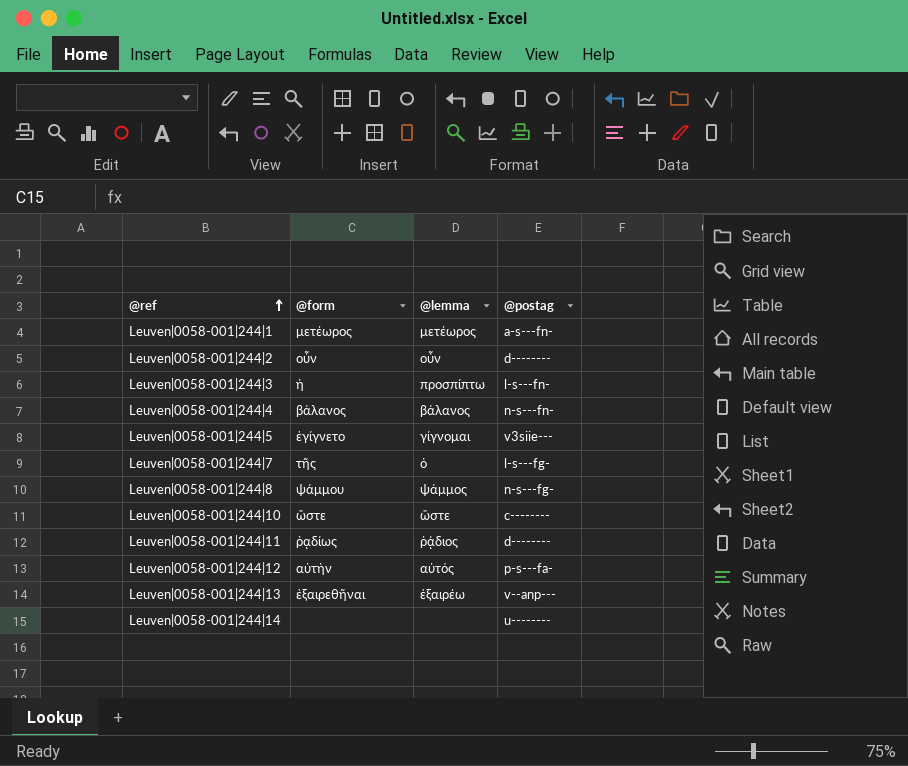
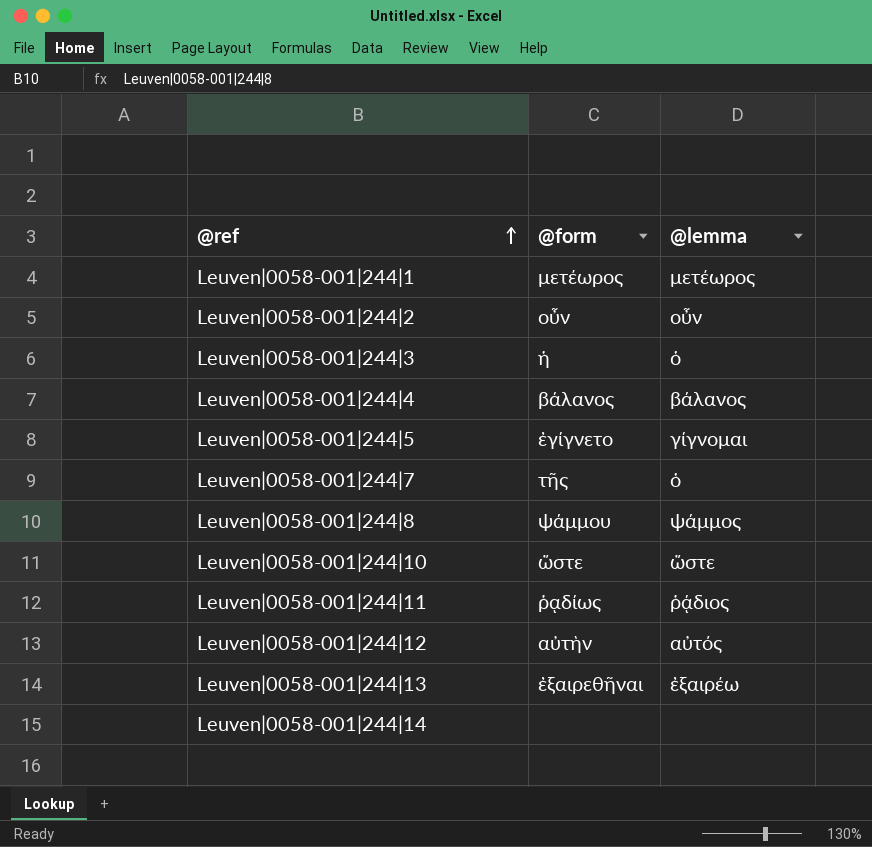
column @postag | position: 4 -> none
Leuven|0058-001|244|3 | @lemma: προσπίπτω -> ὁ

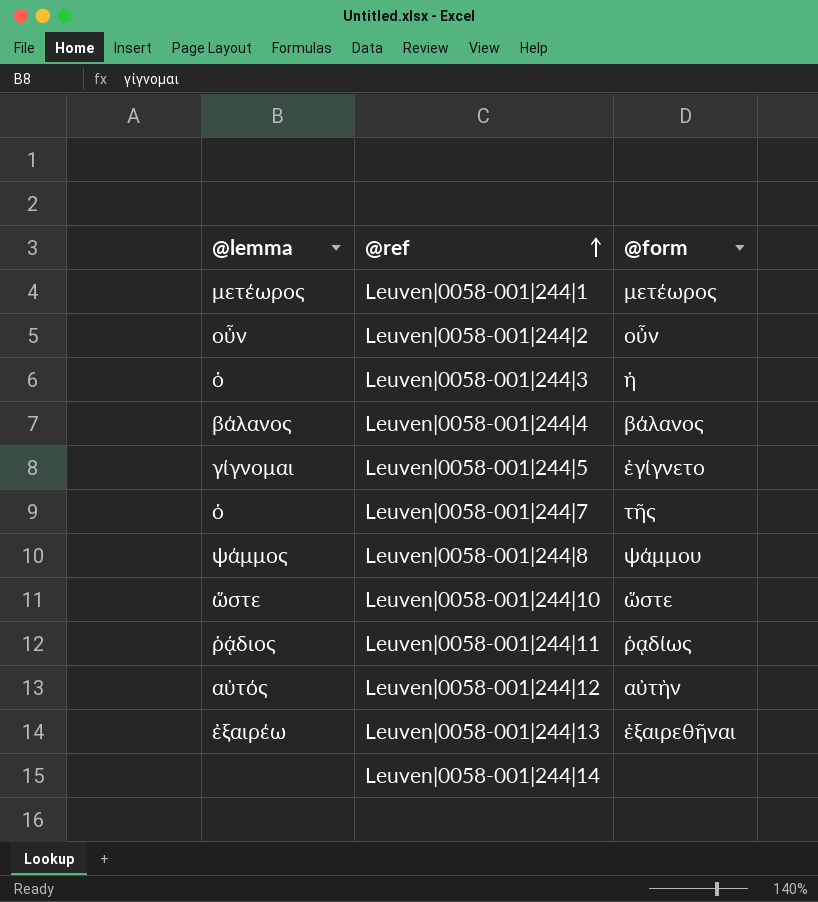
column @lemma | position: 3 -> 1

